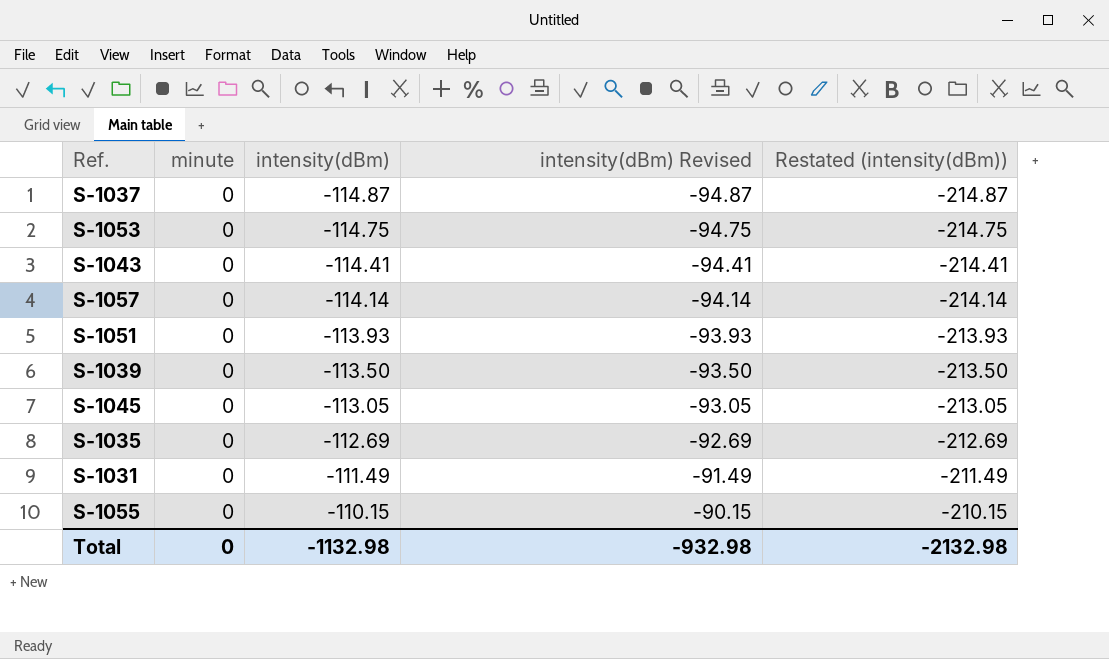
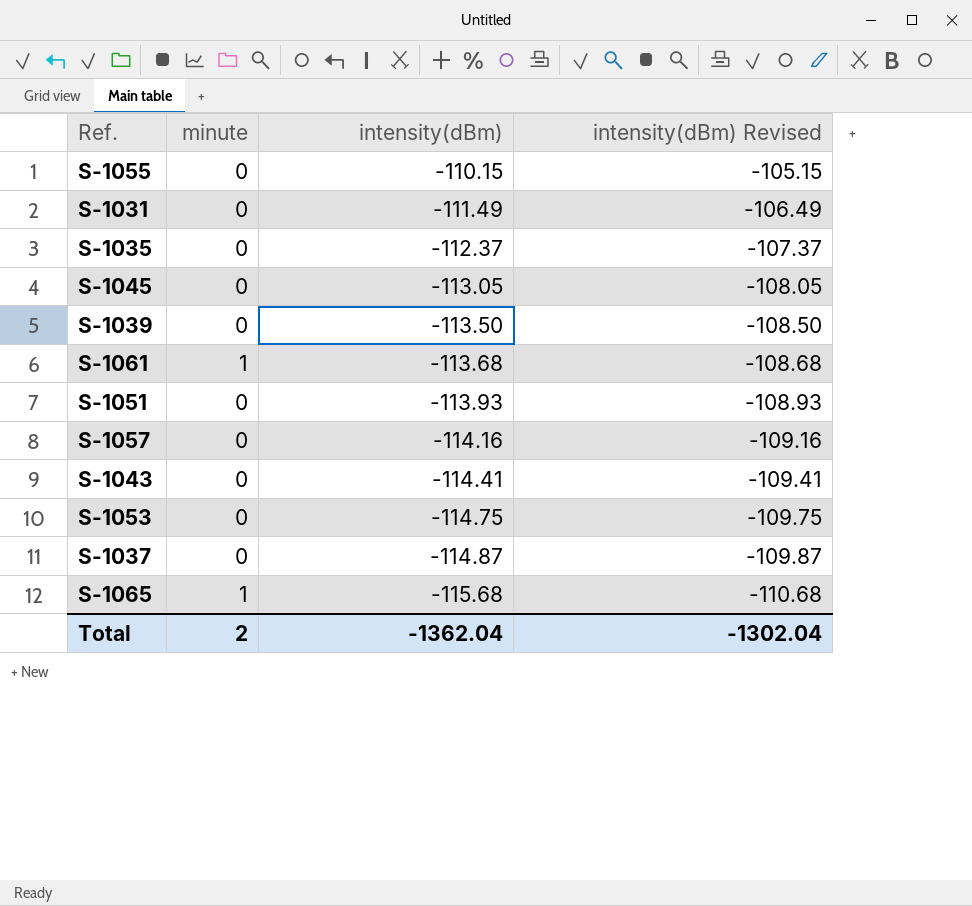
row order: intensity(dBm) ascending -> intensity(dBm) descending
column Restated (intensity(dBm)) | formula: [intensity(dBm)] - 100 -> none
column intensity(dBm) Revised | formula: [intensity(dBm)] + 20 -> [intensity(dBm)] + 5
S-1035 | intensity(dBm): -112.69 -> -112.37
row S-1061: none -> 1 | -113.68 | -108.68
S-1057 | intensity(dBm): -114.14 -> -114.16
row S-1065: none -> 1 | -115.68 | -110.68
Total | minute: 0 -> 2
Total | intensity(dBm): -1132.98 -> -1362.04
Total | intensity(dBm) Revised: -932.98 -> -1302.04

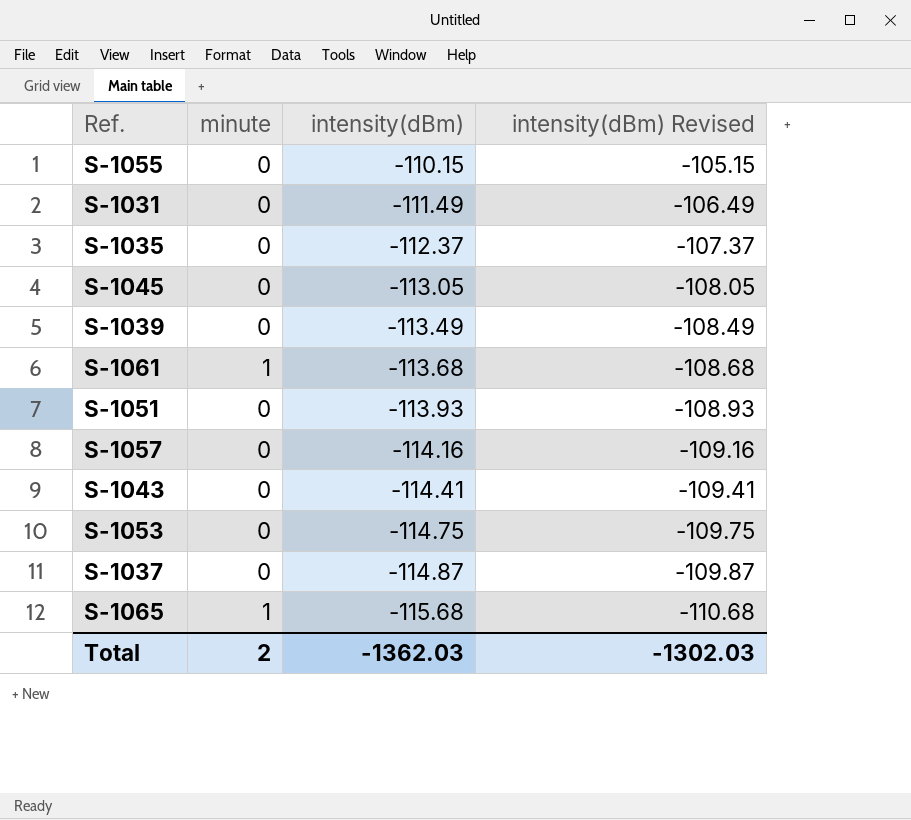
S-1039 | intensity(dBm): -113.50 -> -113.49
S-1039 | intensity(dBm) Revised: -108.50 -> -108.49
Total | intensity(dBm): -1362.04 -> -1362.03
Total | intensity(dBm) Revised: -1302.04 -> -1302.03

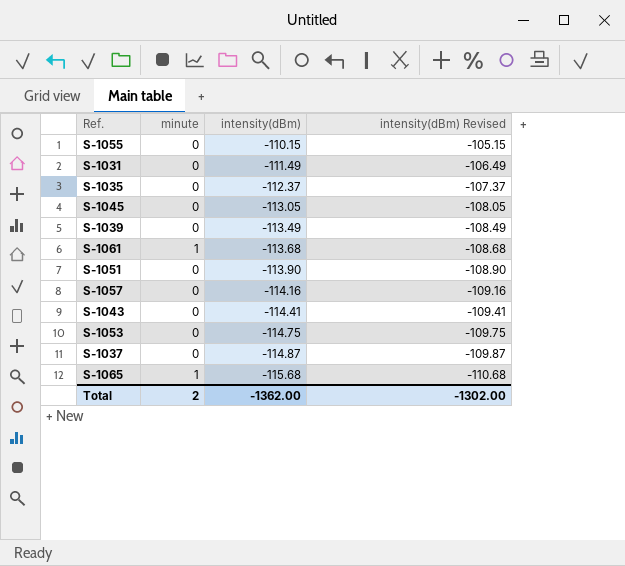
S-1051 | intensity(dBm): -113.93 -> -113.90
S-1051 | intensity(dBm) Revised: -108.93 -> -108.90
Total | intensity(dBm): -1362.03 -> -1362.00
Total | intensity(dBm) Revised: -1302.03 -> -1302.00

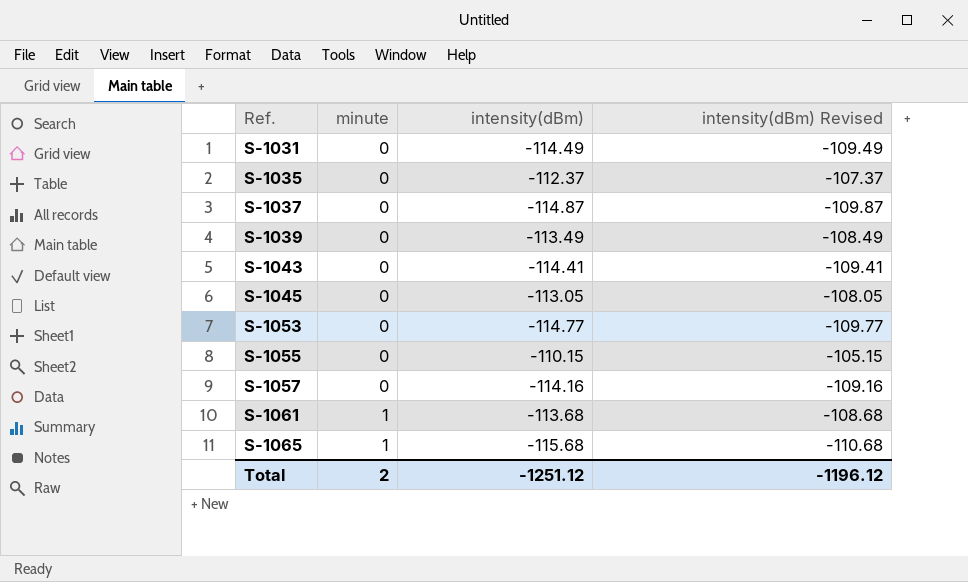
row order: intensity(dBm) descending -> Ref. ascending
row S-1051: 0 | -113.90 | -108.90 -> none
S-1031 | intensity(dBm): -111.49 -> -114.49
S-1031 | intensity(dBm) Revised: -106.49 -> -109.49
S-1053 | intensity(dBm): -114.75 -> -114.77
S-1053 | intensity(dBm) Revised: -109.75 -> -109.77
Total | intensity(dBm): -1362.00 -> -1251.12
Total | intensity(dBm) Revised: -1302.00 -> -1196.12

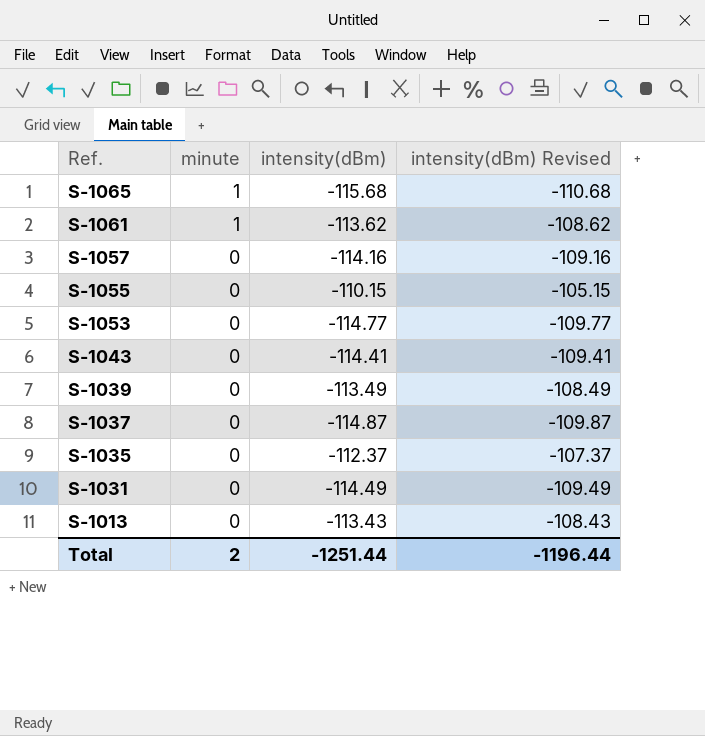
row order: Ref. ascending -> Ref. descending
row S-1045: 0 | -113.05 | -108.05 -> none
S-1061 | intensity(dBm): -113.68 -> -113.62
S-1061 | intensity(dBm) Revised: -108.68 -> -108.62
row S-1013: none -> 0 | -113.43 | -108.43
Total | intensity(dBm): -1251.12 -> -1251.44
Total | intensity(dBm) Revised: -1196.12 -> -1196.44

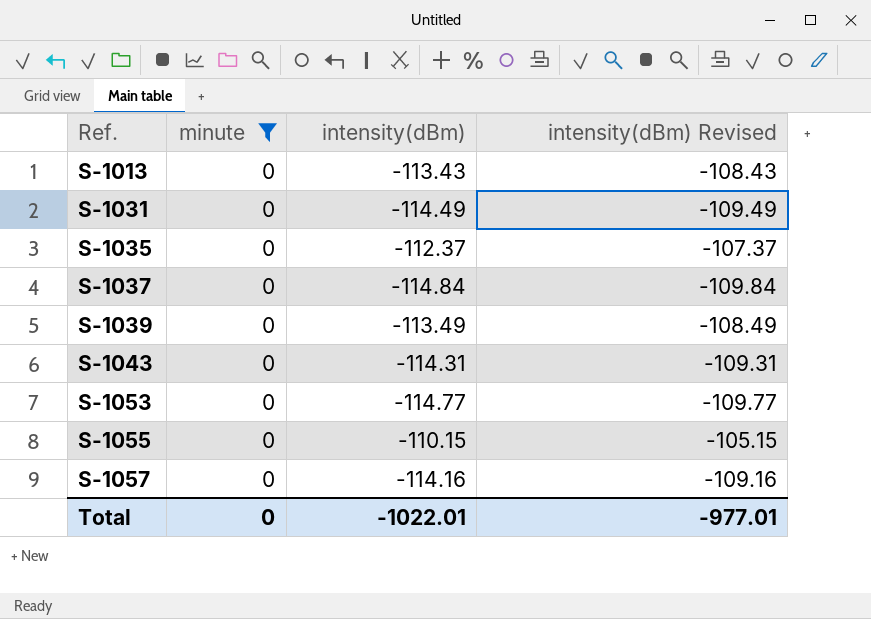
filter: none -> minute = 0
row order: Ref. descending -> Ref. ascending
S-1037 | intensity(dBm): -114.87 -> -114.84
S-1037 | intensity(dBm) Revised: -109.87 -> -109.84
S-1043 | intensity(dBm): -114.41 -> -114.31
S-1043 | intensity(dBm) Revised: -109.41 -> -109.31
Total | minute: 2 -> 0
Total | intensity(dBm): -1251.44 -> -1022.01
Total | intensity(dBm) Revised: -1196.44 -> -977.01

